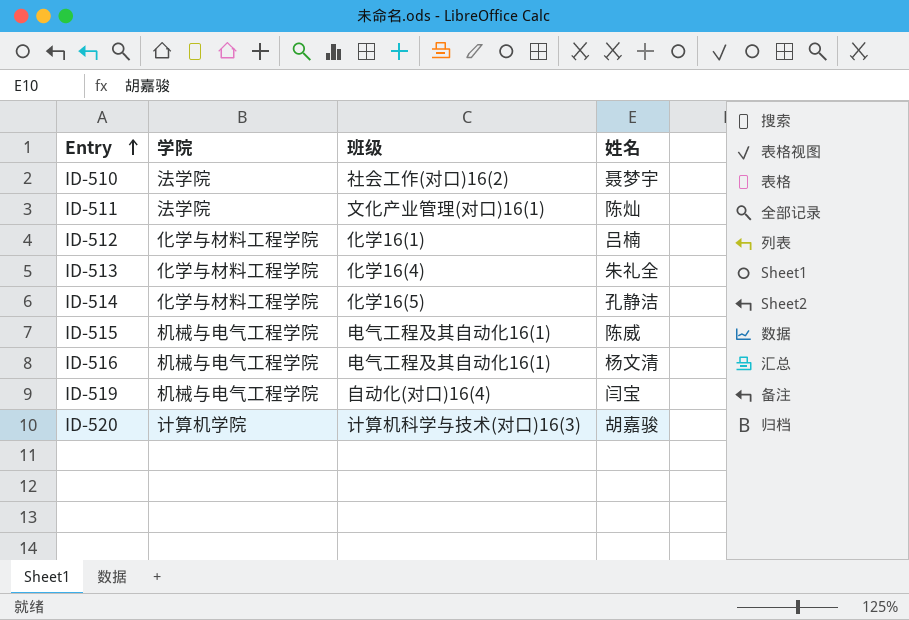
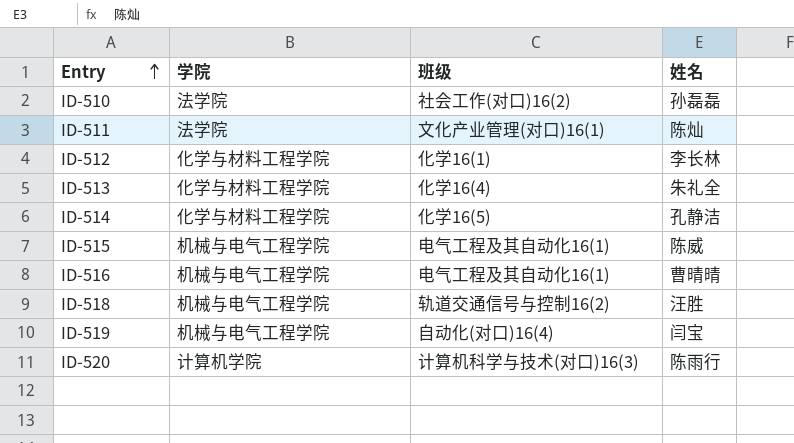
ID-510 | 姓名: 聂梦宇 -> 孙磊磊
ID-512 | 姓名: 吕楠 -> 李长林
ID-516 | 姓名: 杨文清 -> 曹晴晴
row ID-518: none -> 机械与电气工程学院 | 轨道交通信号与控制16(2) | 汪胜
ID-520 | 姓名: 胡嘉骏 -> 陈雨行

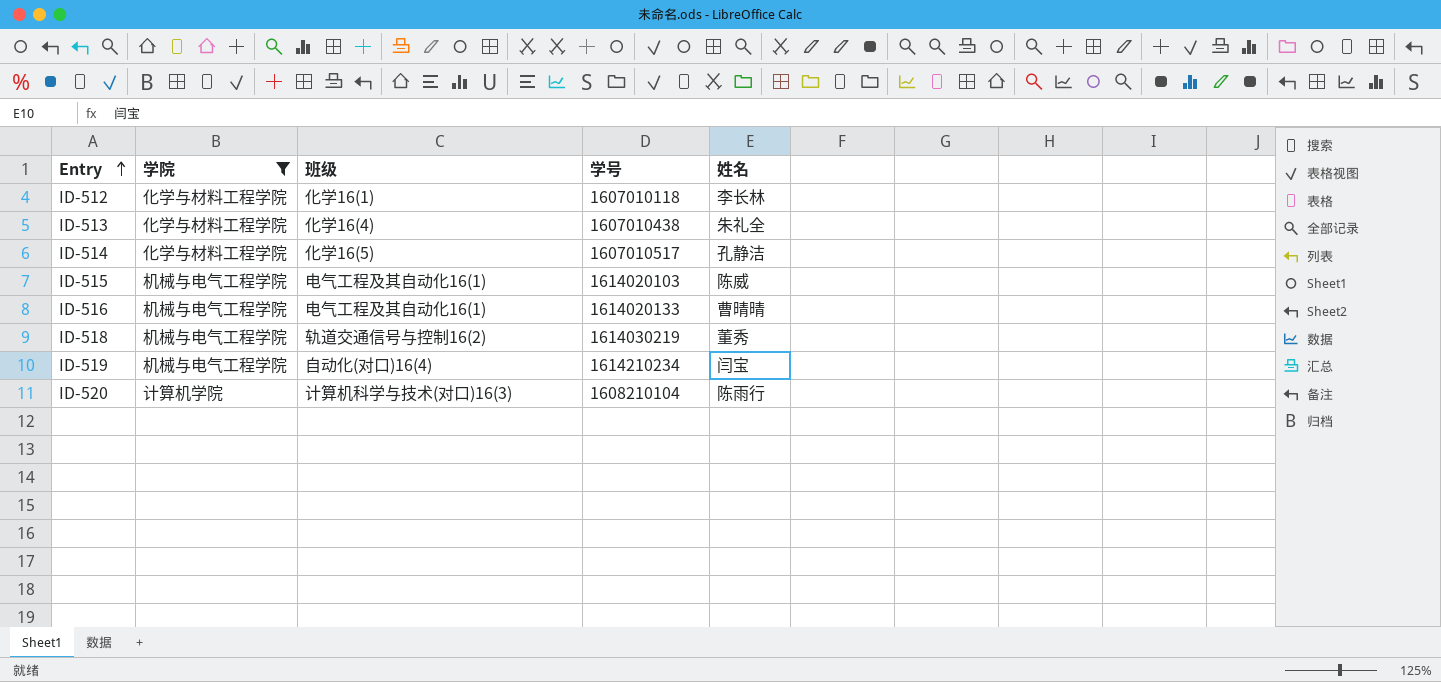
filter: none -> 学院 != 法学院
column 学号 | position: none -> 4
ID-518 | 姓名: 汪胜 -> 董秀

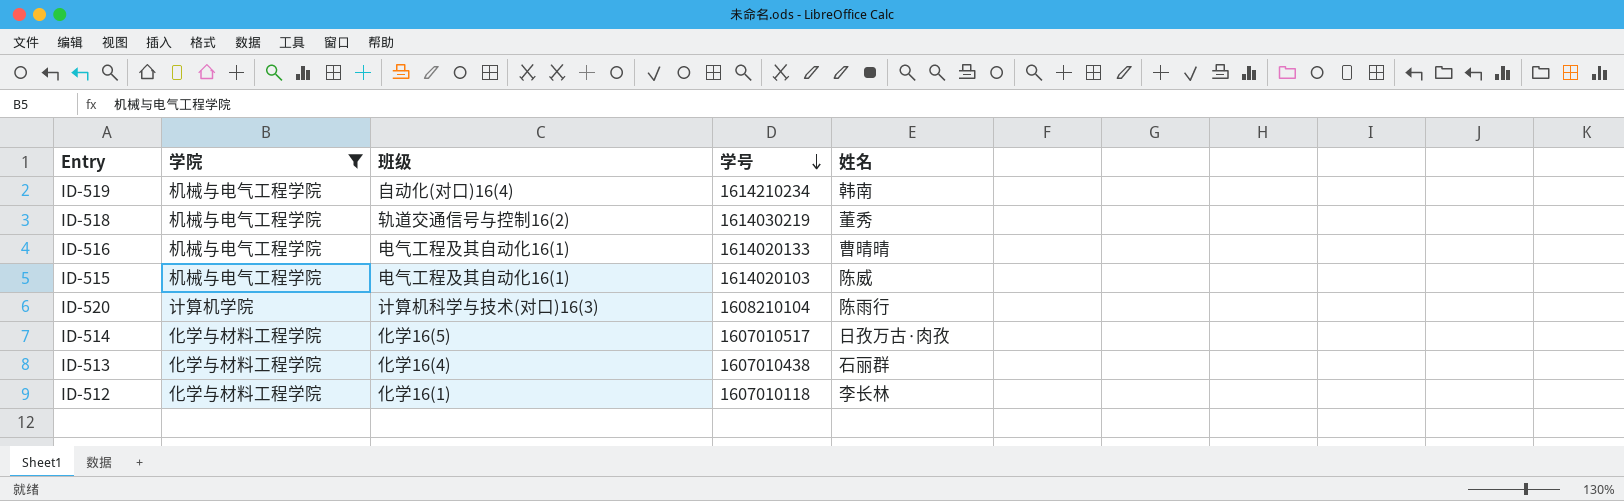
row order: Entry ascending -> 学号 descending
ID-519 | 姓名: 闫宝 -> 韩南
ID-514 | 姓名: 孔静洁 -> 日孜万古·肉孜
ID-513 | 姓名: 朱礼全 -> 石丽群

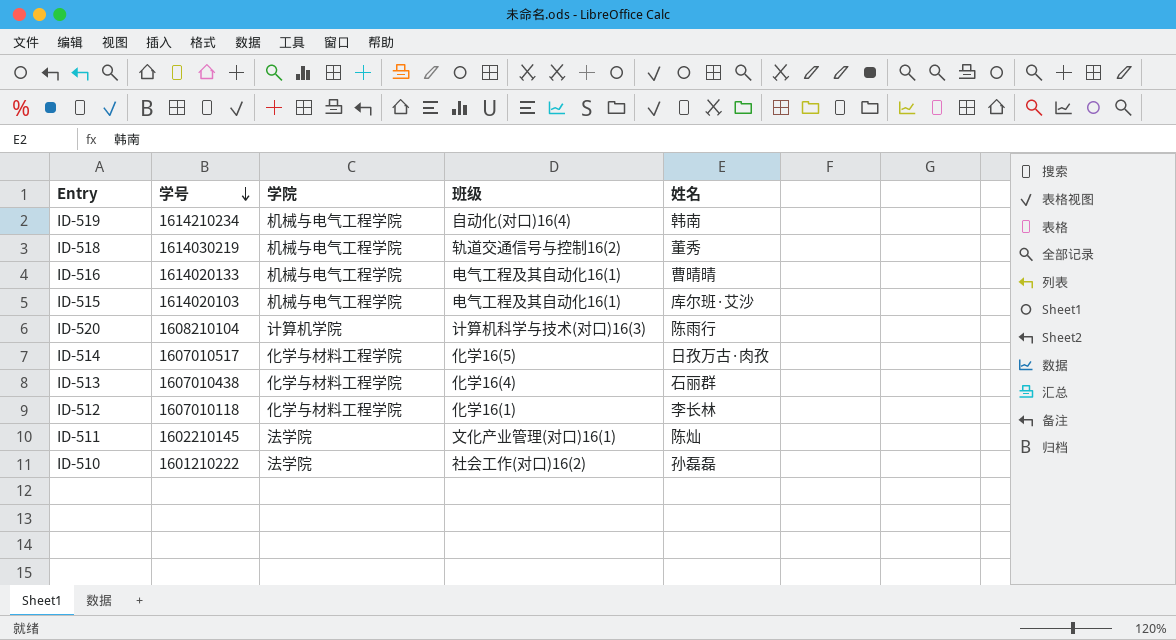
filter: 学院 != 法学院 -> none
column 学号 | position: 4 -> 2
ID-515 | 姓名: 陈威 -> 库尔班·艾沙

